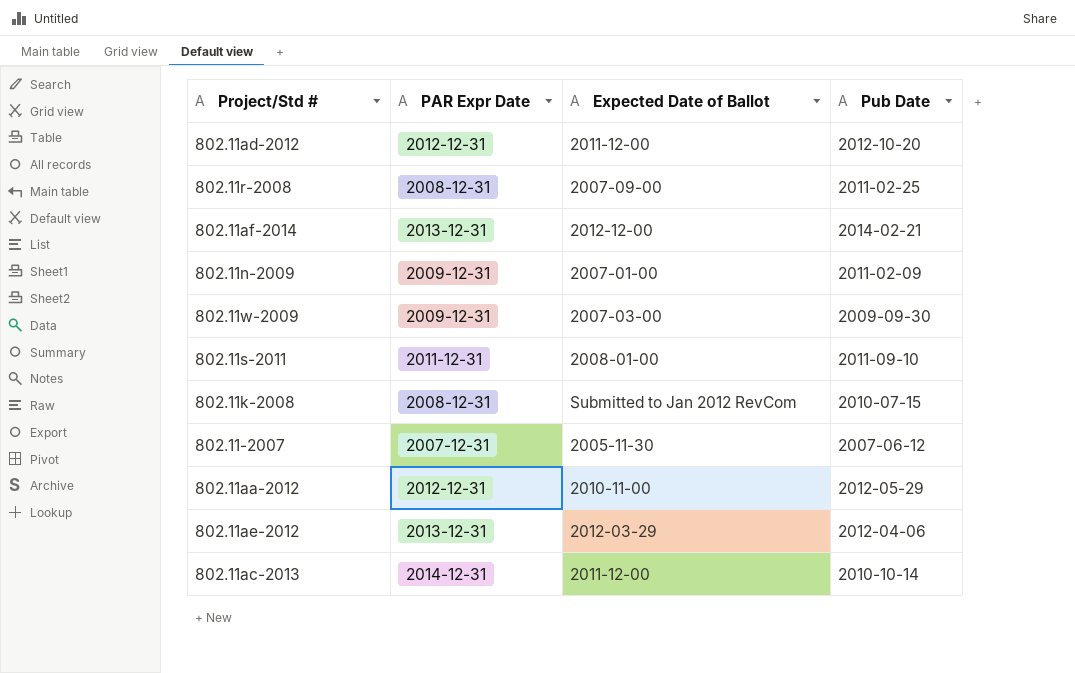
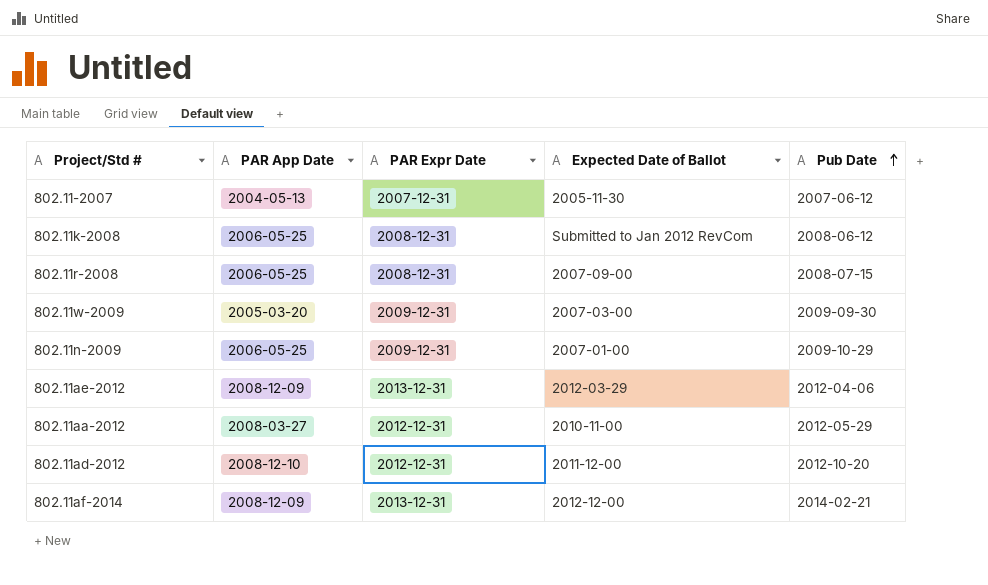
row order: none -> Pub Date ascending
column PAR App Date | position: none -> 2
row 802.11s-2011: 2011-12-31 | 2008-01-00 | 2011-09-10 -> none
row 802.11ac-2013: 2014-12-31 | 2011-12-00 | 2010-10-14 -> none
802.11k-2008 | Pub Date: 2010-07-15 -> 2008-06-12
802.11r-2008 | Pub Date: 2011-02-25 -> 2008-07-15
802.11n-2009 | Pub Date: 2011-02-09 -> 2009-10-29

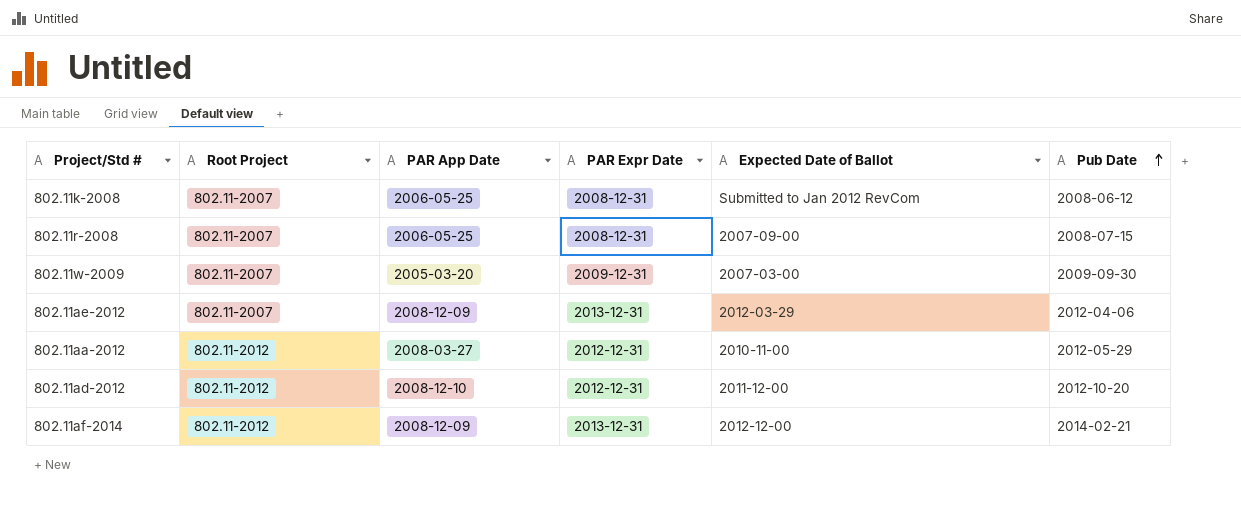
column Root Project | position: none -> 2
row 802.11-2007: 2004-05-13 | 2007-12-31 | 2005-11-30 | 2007-06-12 -> none
row 802.11n-2009: 2006-05-25 | 2009-12-31 | 2007-01-00 | 2009-10-29 -> none

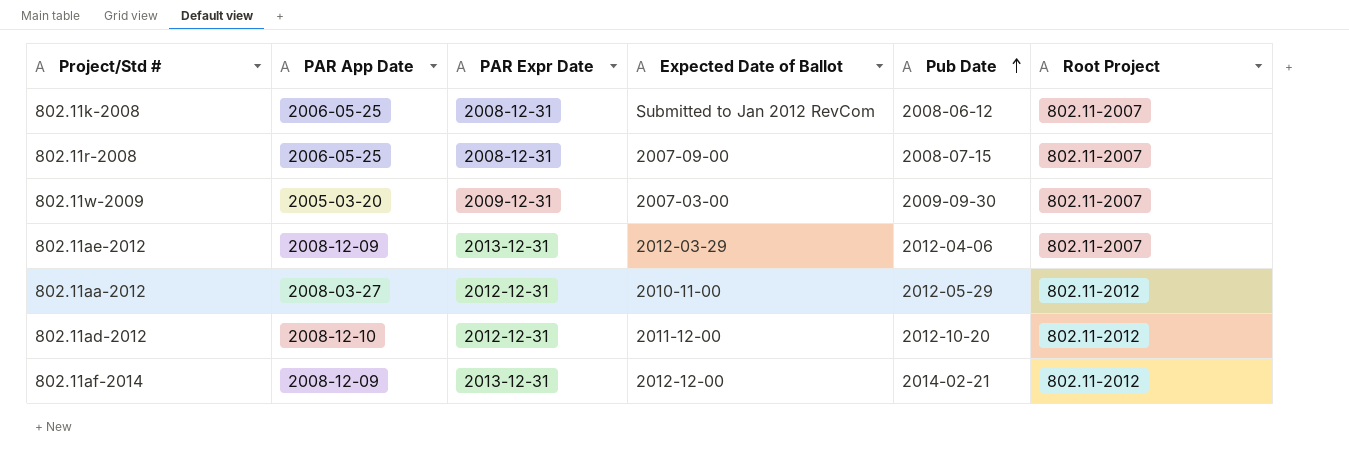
column Root Project | position: 2 -> 6

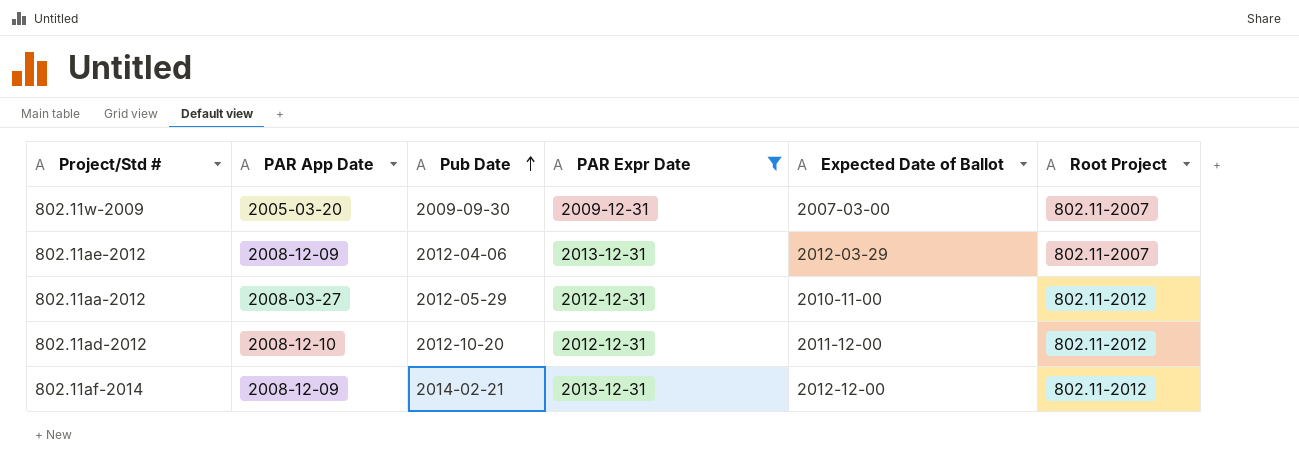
filter: none -> PAR Expr Date != 2008-12-31
column Pub Date | position: 5 -> 3

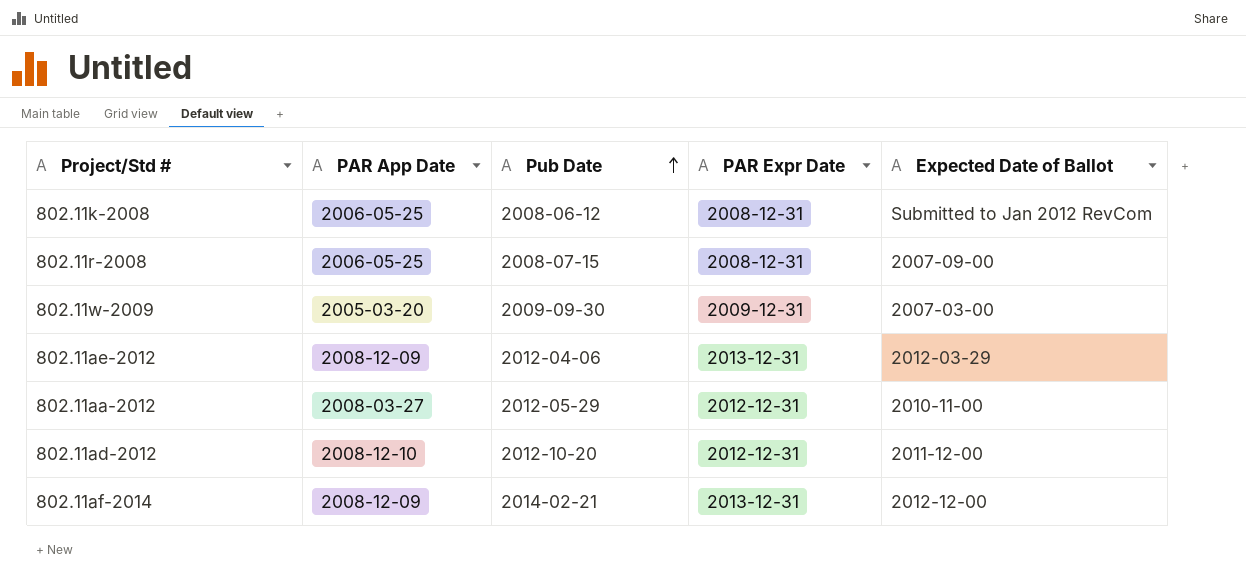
filter: PAR Expr Date != 2008-12-31 -> none
column Root Project | position: 6 -> none

